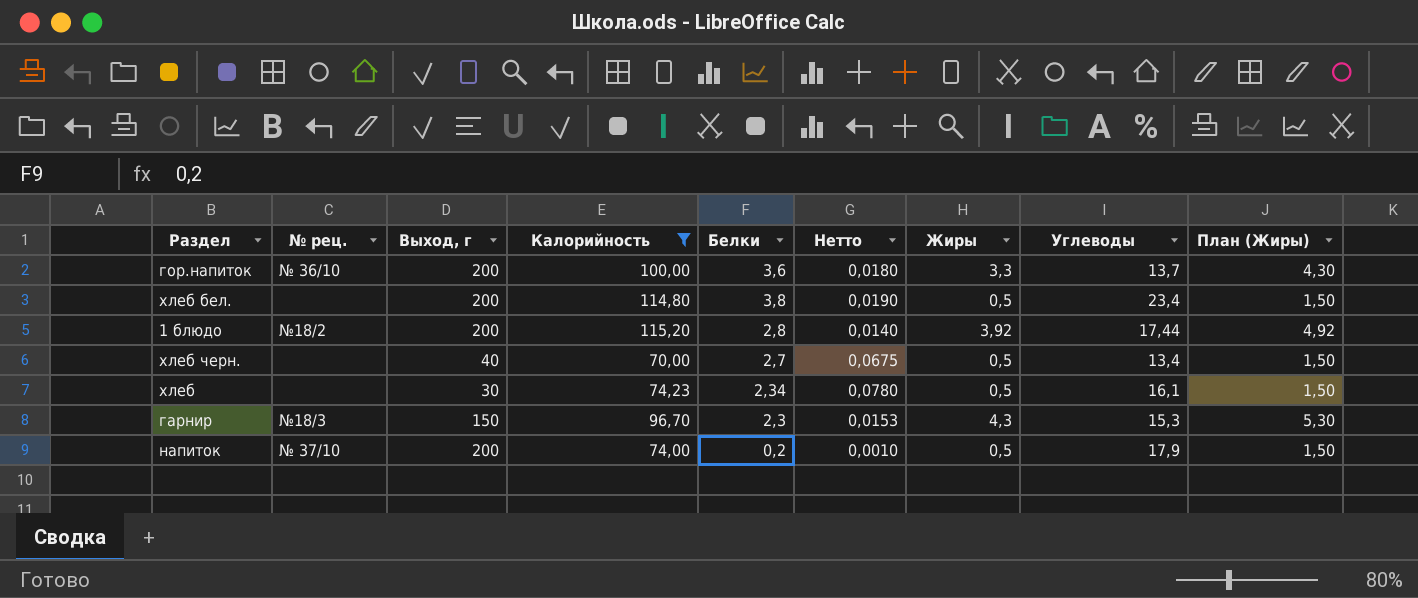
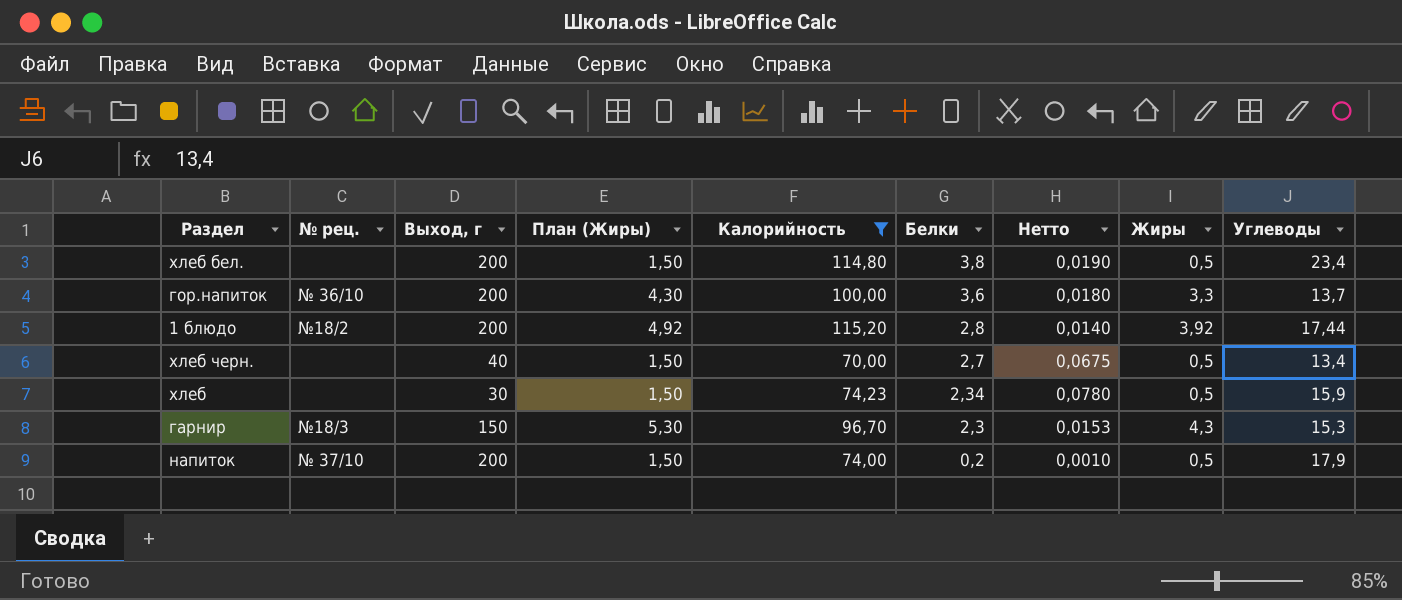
row order: none -> Белки descending
column План (Жиры) | position: 9 -> 4
хлеб | Углеводы: 16,1 -> 15,9

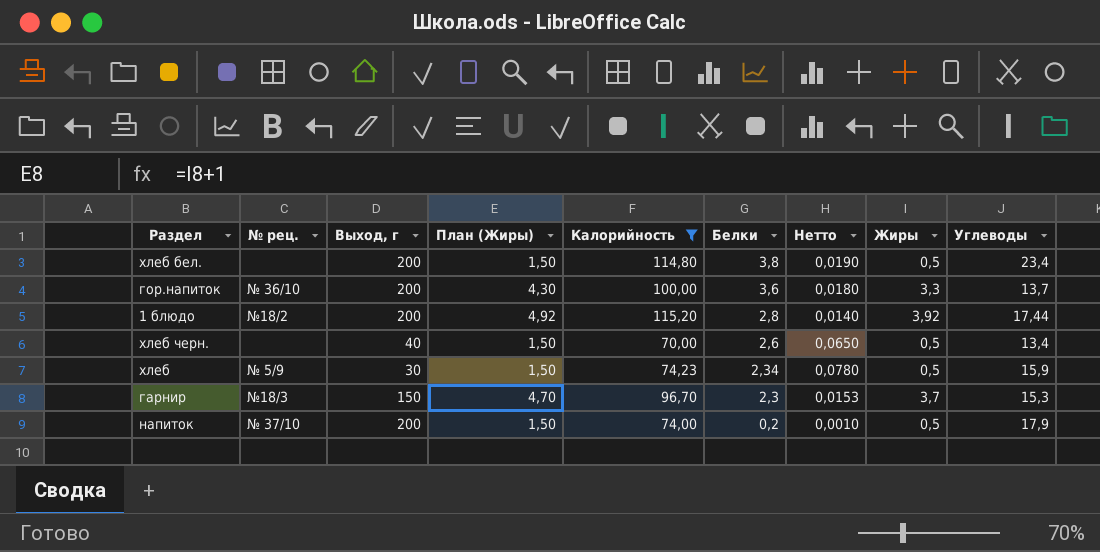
хлеб черн. | Белки: 2,7 -> 2,6
хлеб черн. | Нетто: 0,0675 -> 0,0650
хлеб | № рец.: none -> № 5/9
гарнир | План (Жиры): 5,30 -> 4,70
гарнир | Жиры: 4,3 -> 3,7

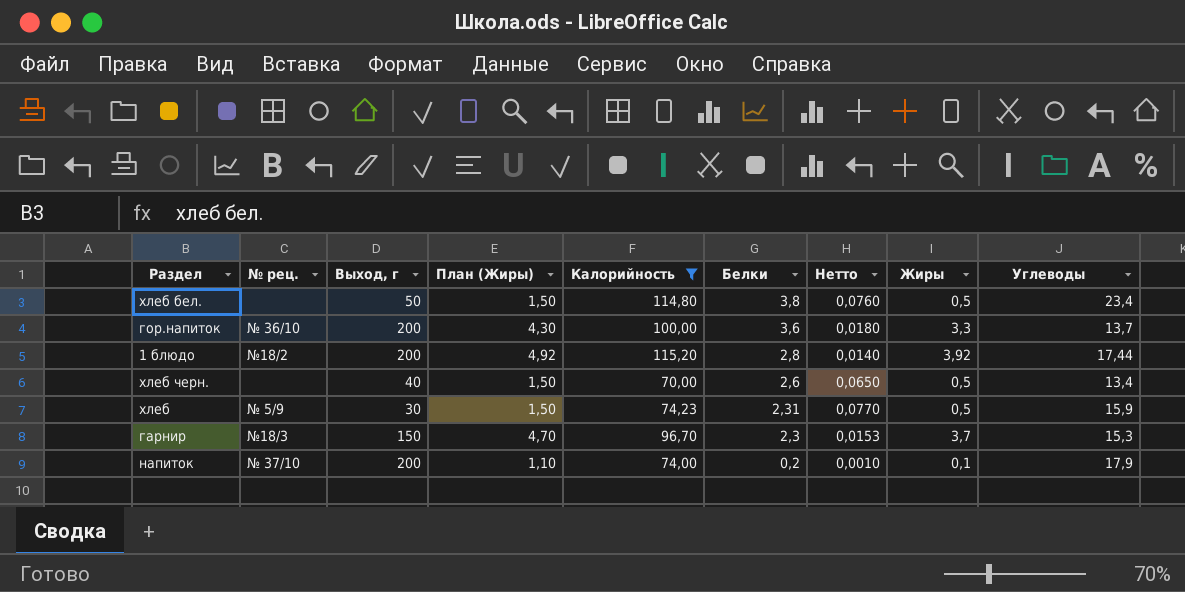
хлеб бел. | Выход, г: 200 -> 50
хлеб бел. | Нетто: 0,0190 -> 0,0760
хлеб | Белки: 2,34 -> 2,31
хлеб | Нетто: 0,0780 -> 0,0770
напиток | План (Жиры): 1,50 -> 1,10
напиток | Жиры: 0,5 -> 0,1

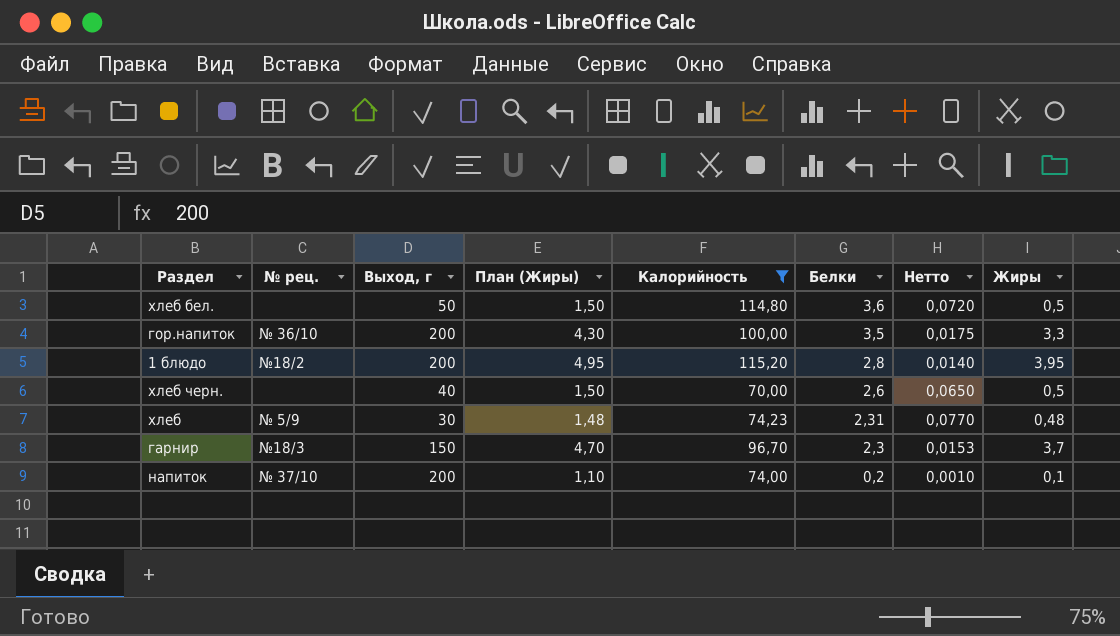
column Углеводы | position: 9 -> none
хлеб бел. | Белки: 3,8 -> 3,6
хлеб бел. | Нетто: 0,0760 -> 0,0720
гор.напиток | Белки: 3,6 -> 3,5
гор.напиток | Нетто: 0,0180 -> 0,0175
1 блюдо | План (Жиры): 4,92 -> 4,95
1 блюдо | Жиры: 3,92 -> 3,95
хлеб | План (Жиры): 1,50 -> 1,48
хлеб | Жиры: 0,5 -> 0,48

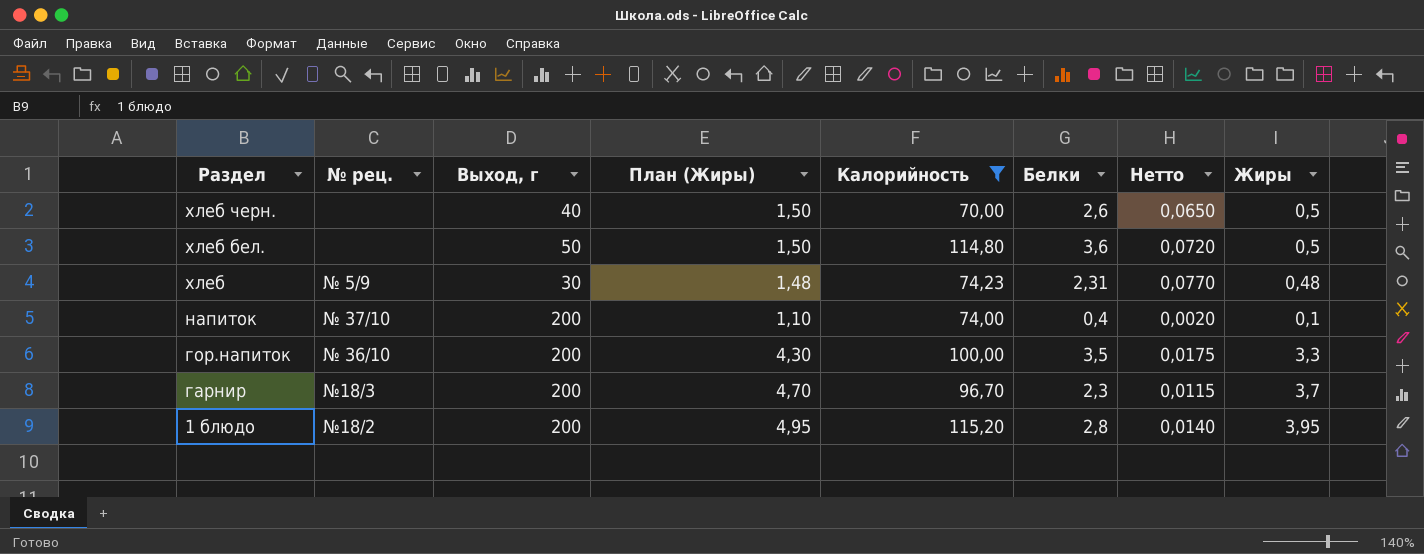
row order: Белки descending -> Раздел descending
напиток | Белки: 0,2 -> 0,4
напиток | Нетто: 0,0010 -> 0,0020
гарнир | Выход, г: 150 -> 200
гарнир | Нетто: 0,0153 -> 0,0115

